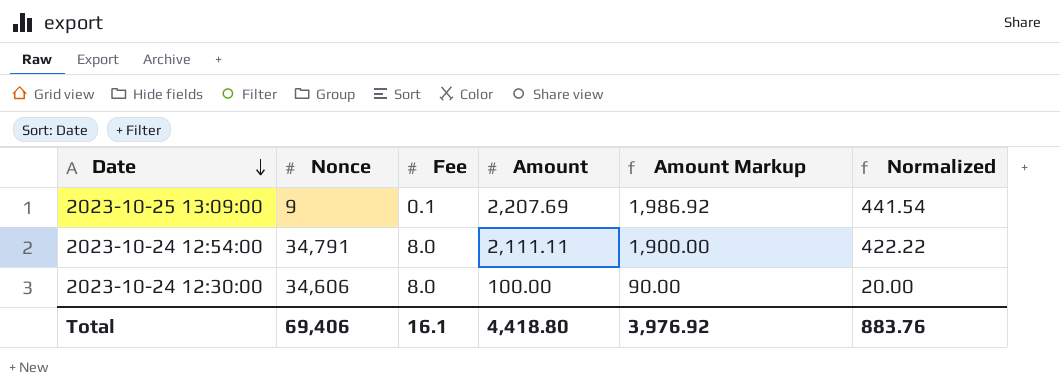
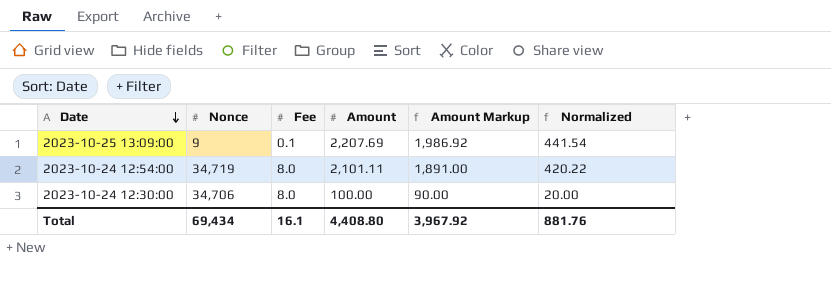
2023-10-24 12:54:00 | Nonce: 34,791 -> 34,719
2023-10-24 12:54:00 | Amount: 2,111.11 -> 2,101.11
2023-10-24 12:54:00 | Amount Markup: 1,900.00 -> 1,891.00
2023-10-24 12:54:00 | Normalized: 422.22 -> 420.22
2023-10-24 12:30:00 | Nonce: 34,606 -> 34,706
Total | Nonce: 69,406 -> 69,434
Total | Amount: 4,418.80 -> 4,408.80
Total | Amount Markup: 3,976.92 -> 3,967.92
Total | Normalized: 883.76 -> 881.76

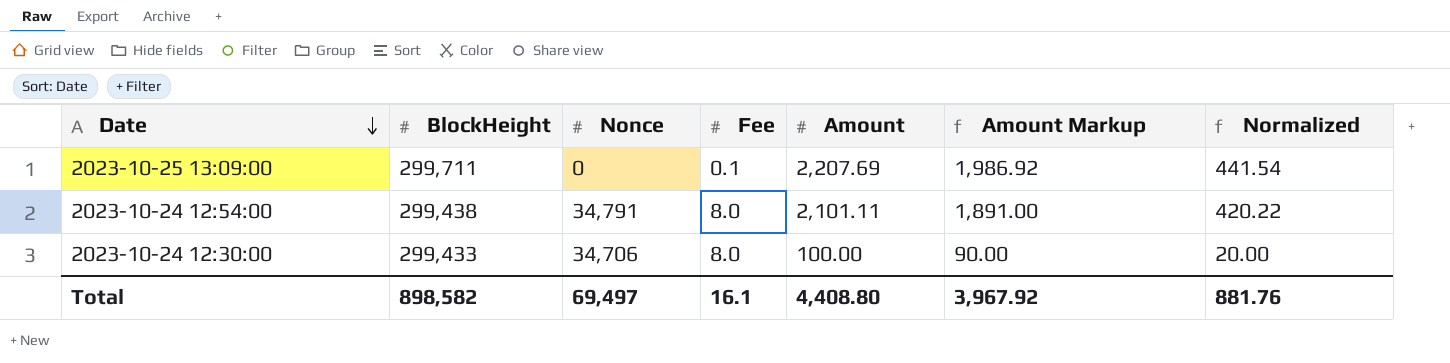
column BlockHeight | position: none -> 2
2023-10-25 13:09:00 | Nonce: 9 -> 0
2023-10-24 12:54:00 | Nonce: 34,719 -> 34,791
Total | Nonce: 69,434 -> 69,497

